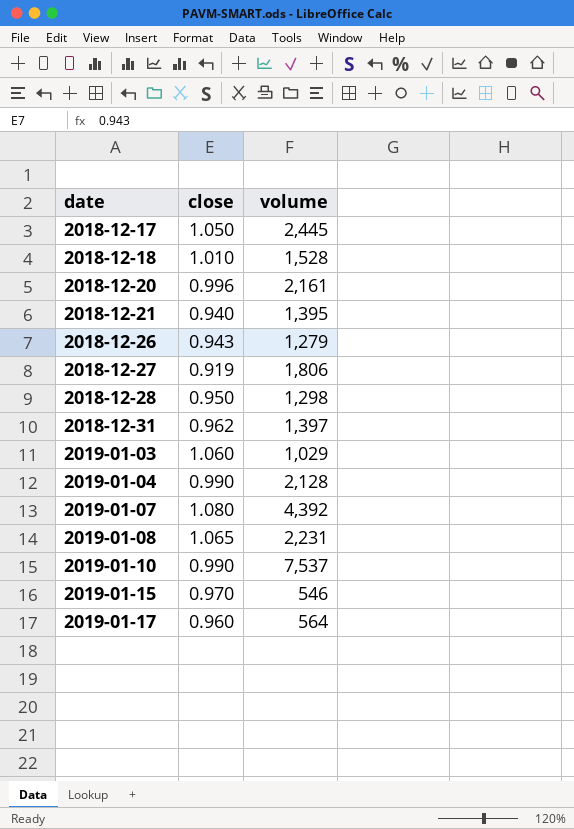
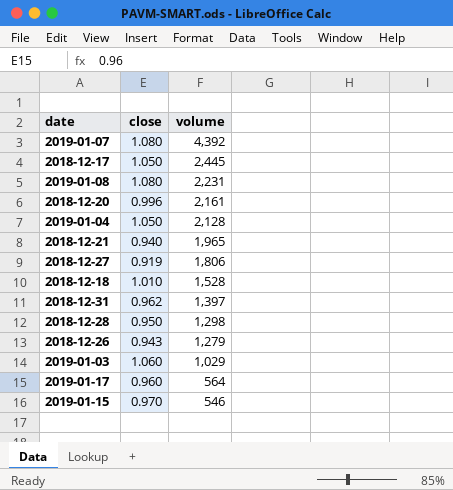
row order: date ascending -> volume descending
row 2019-01-10: 0.990 | 7,537 -> none
2019-01-08 | close: 1.065 -> 1.080
2019-01-04 | close: 0.990 -> 1.050
2018-12-21 | volume: 1,395 -> 1,965

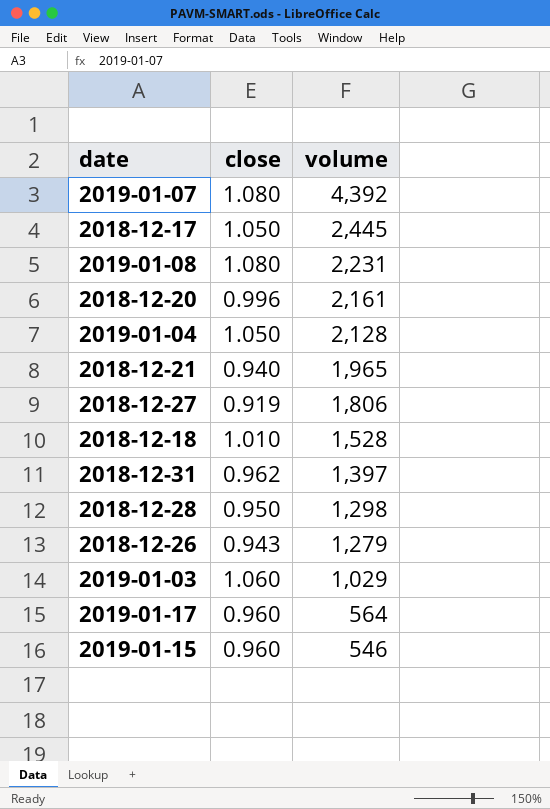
2019-01-15 | close: 0.970 -> 0.960

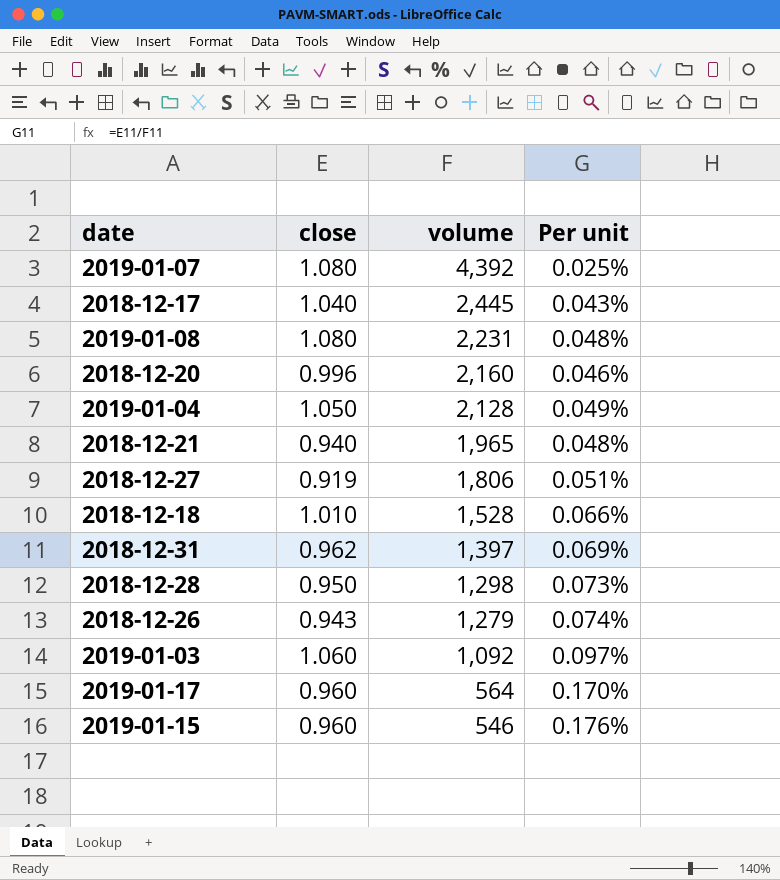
column Per unit | formula: none -> [close] / [volume]
2018-12-17 | close: 1.050 -> 1.040
2018-12-20 | volume: 2,161 -> 2,160
2019-01-03 | volume: 1,029 -> 1,092

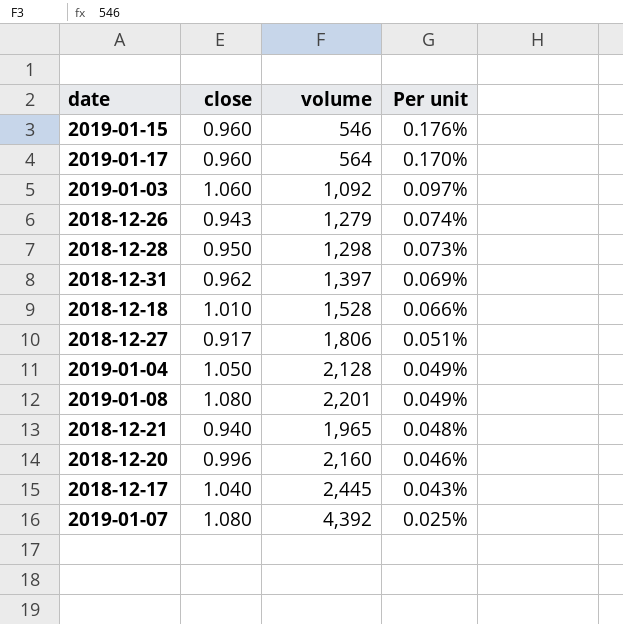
row order: volume descending -> Per unit descending
2018-12-27 | close: 0.919 -> 0.917
2019-01-08 | volume: 2,231 -> 2,201
2019-01-08 | Per unit: 0.048% -> 0.049%

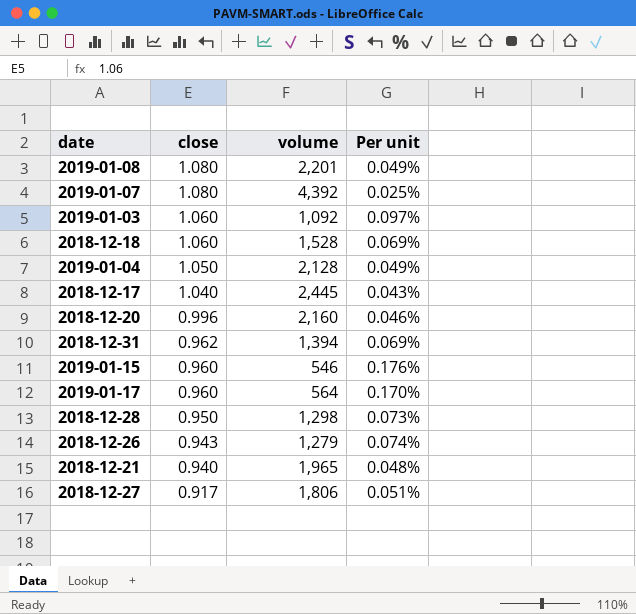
row order: Per unit descending -> close descending
2018-12-18 | close: 1.010 -> 1.060
2018-12-18 | Per unit: 0.066% -> 0.069%
2018-12-31 | volume: 1,397 -> 1,394

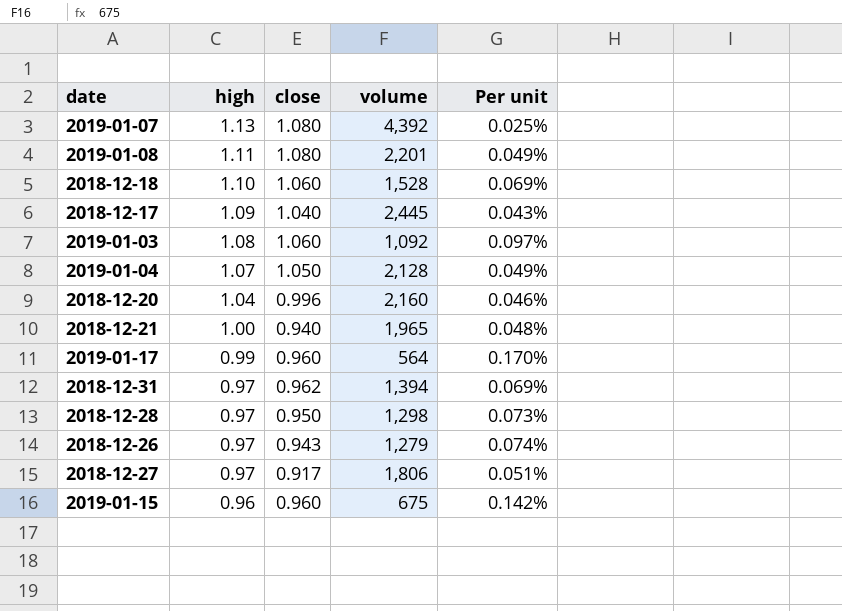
row order: close descending -> high descending
column high | position: none -> 2
2019-01-15 | volume: 546 -> 675
2019-01-15 | Per unit: 0.176% -> 0.142%

